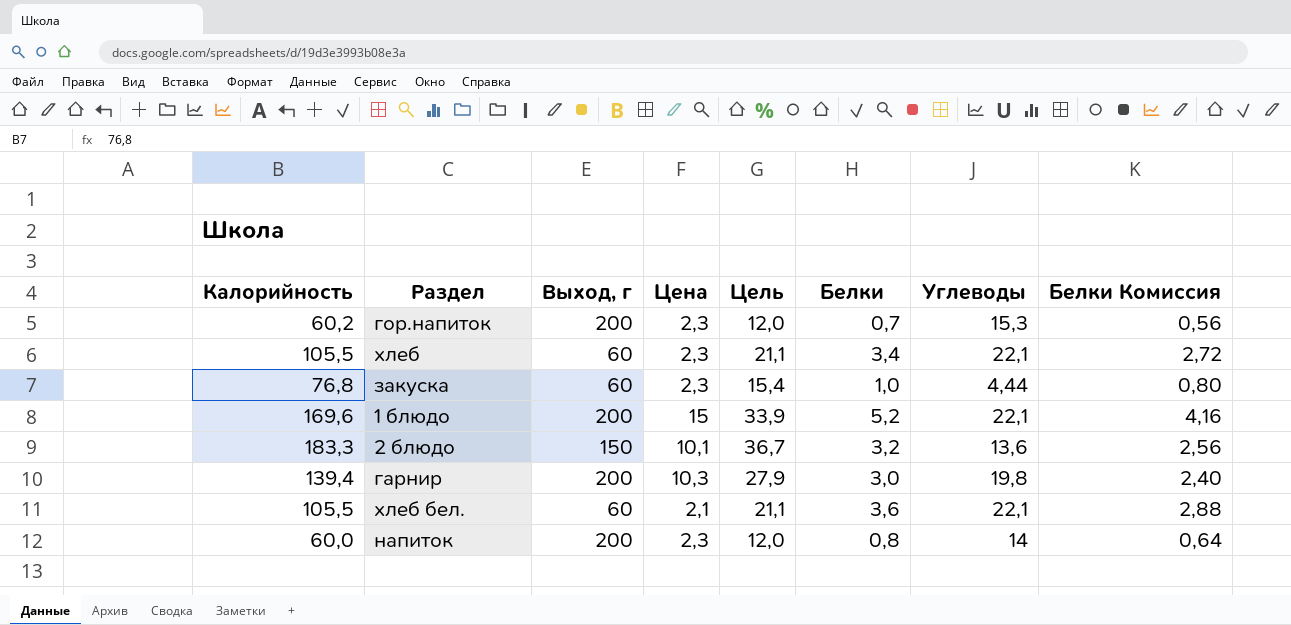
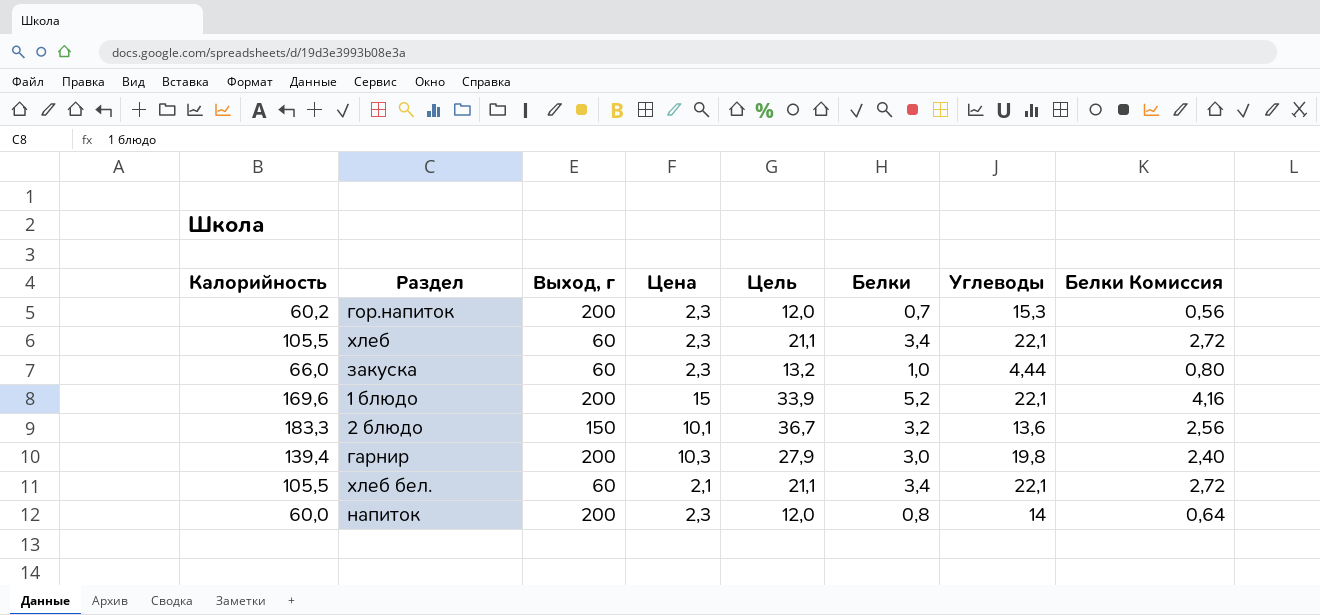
закуска | Калорийность: 76,8 -> 66,0
закуска | Цель: 15,4 -> 13,2
хлеб бел. | Белки: 3,6 -> 3,4
хлеб бел. | Белки Комиссия: 2,88 -> 2,72

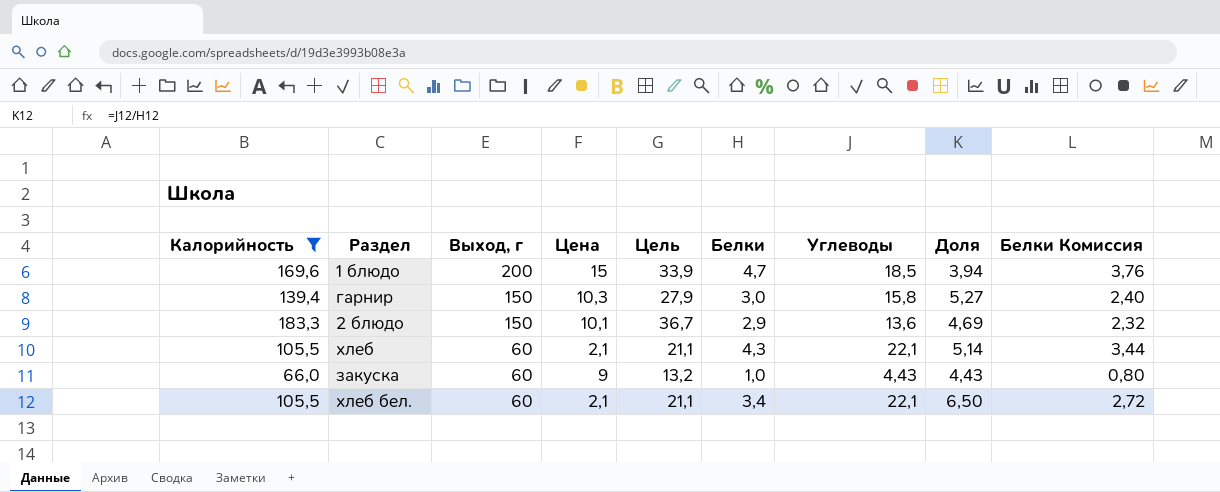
filter: none -> Калорийность >= 66,0
row order: none -> Выход, г descending
column Доля | formula: none -> [Углеводы] / [Белки]
1 блюдо | Белки: 5,2 -> 4,7
1 блюдо | Углеводы: 22,1 -> 18,5
1 блюдо | Белки Комиссия: 4,16 -> 3,76
гарнир | Выход, г: 200 -> 150
гарнир | Углеводы: 19,8 -> 15,8
2 блюдо | Белки: 3,2 -> 2,9
2 блюдо | Белки Комиссия: 2,56 -> 2,32
хлеб | Цена: 2,3 -> 2,1
хлеб | Белки: 3,4 -> 4,3
хлеб | Белки Комиссия: 2,72 -> 3,44
закуска | Цена: 2,3 -> 9
закуска | Углеводы: 4,44 -> 4,43

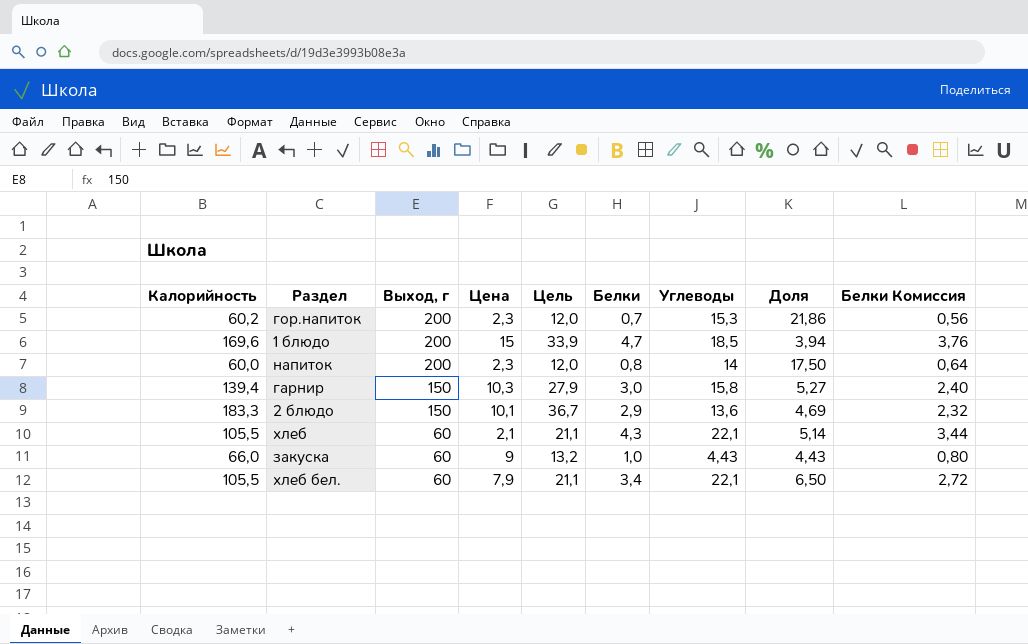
filter: Калорийность >= 66,0 -> none
хлеб бел. | Цена: 2,1 -> 7,9

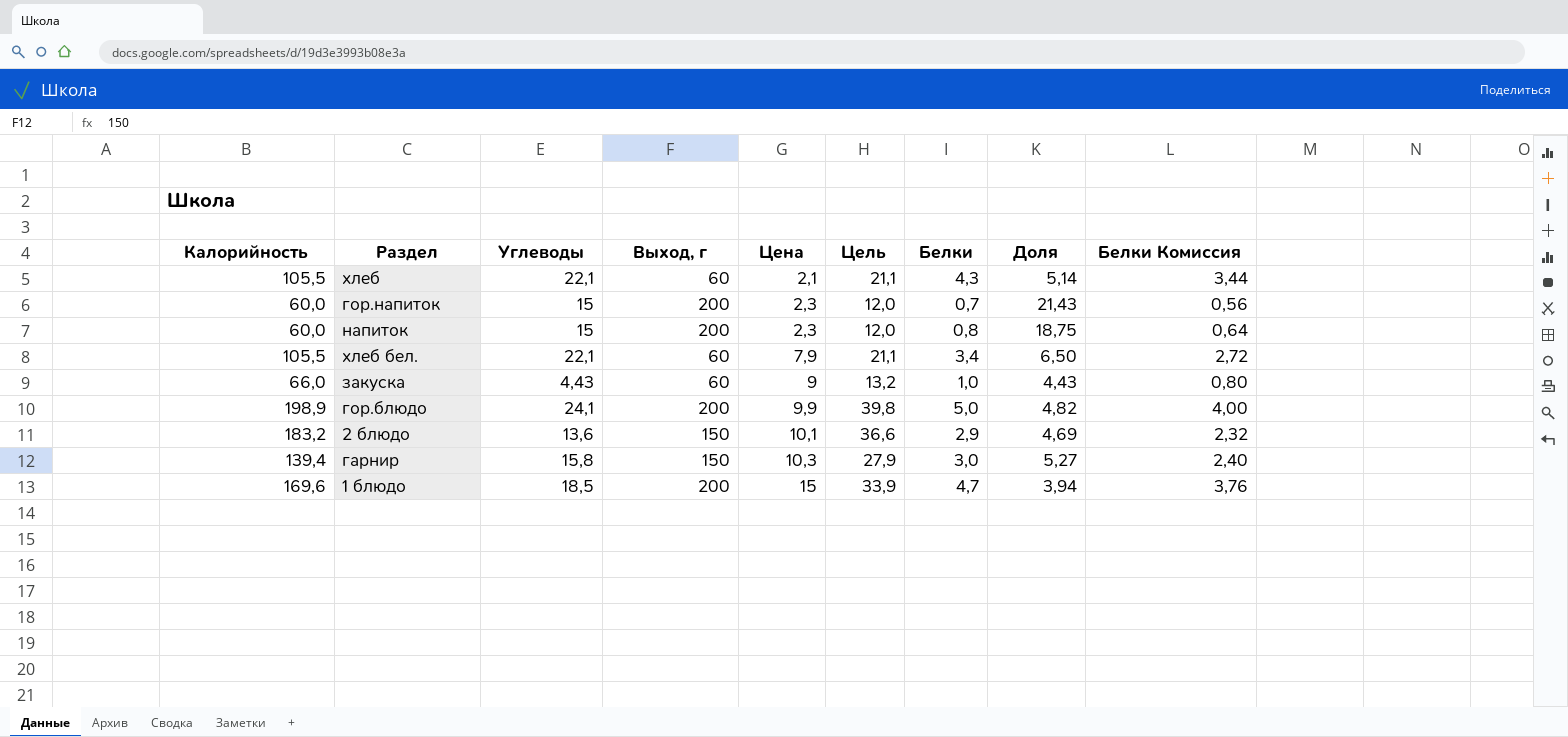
row order: Выход, г descending -> Цена ascending
column Углеводы | position: 7 -> 3
гор.напиток | Калорийность: 60,2 -> 60,0
гор.напиток | Углеводы: 15,3 -> 15
гор.напиток | Доля: 21,86 -> 21,43
напиток | Углеводы: 14 -> 15
напиток | Доля: 17,50 -> 18,75
row гор.блюдо: none -> 198,9 | 24,1 | 200 | 9,9 | 39,8 | 5,0 | 4,82 | 4,00
2 блюдо | Калорийность: 183,3 -> 183,2
2 блюдо | Цель: 36,7 -> 36,6

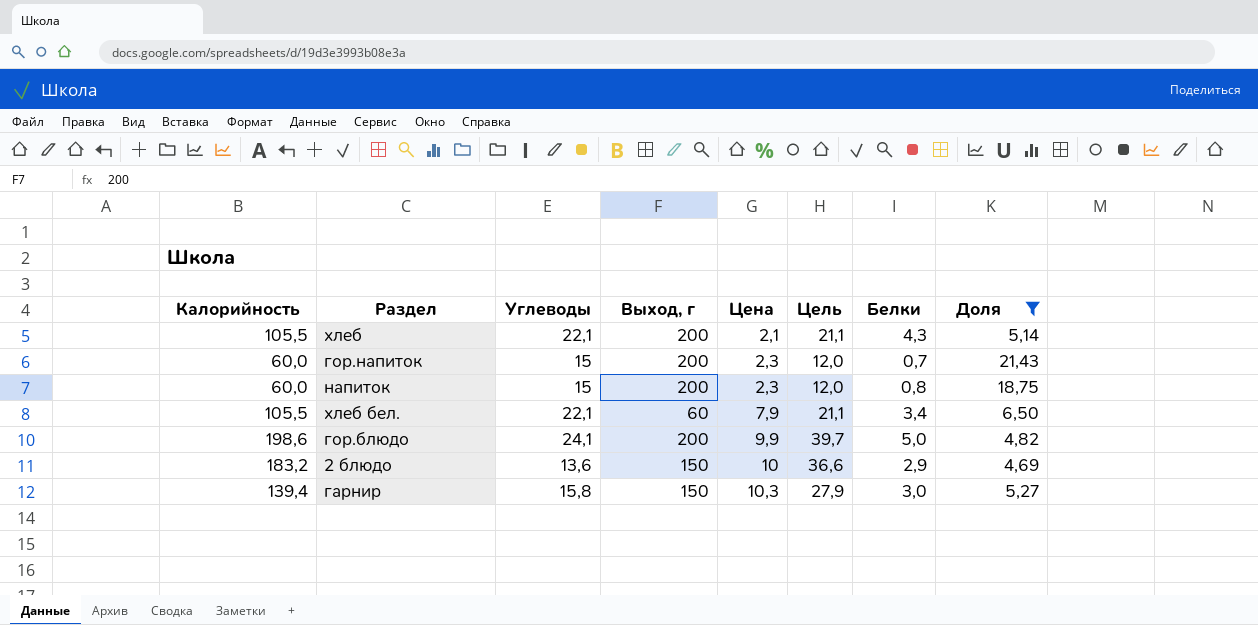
filter: none -> Доля >= 4,69
column Белки Комиссия | formula: [Белки] * 0,8 -> none
хлеб | Выход, г: 60 -> 200
гор.блюдо | Калорийность: 198,9 -> 198,6
гор.блюдо | Цель: 39,8 -> 39,7
2 блюдо | Цена: 10,1 -> 10

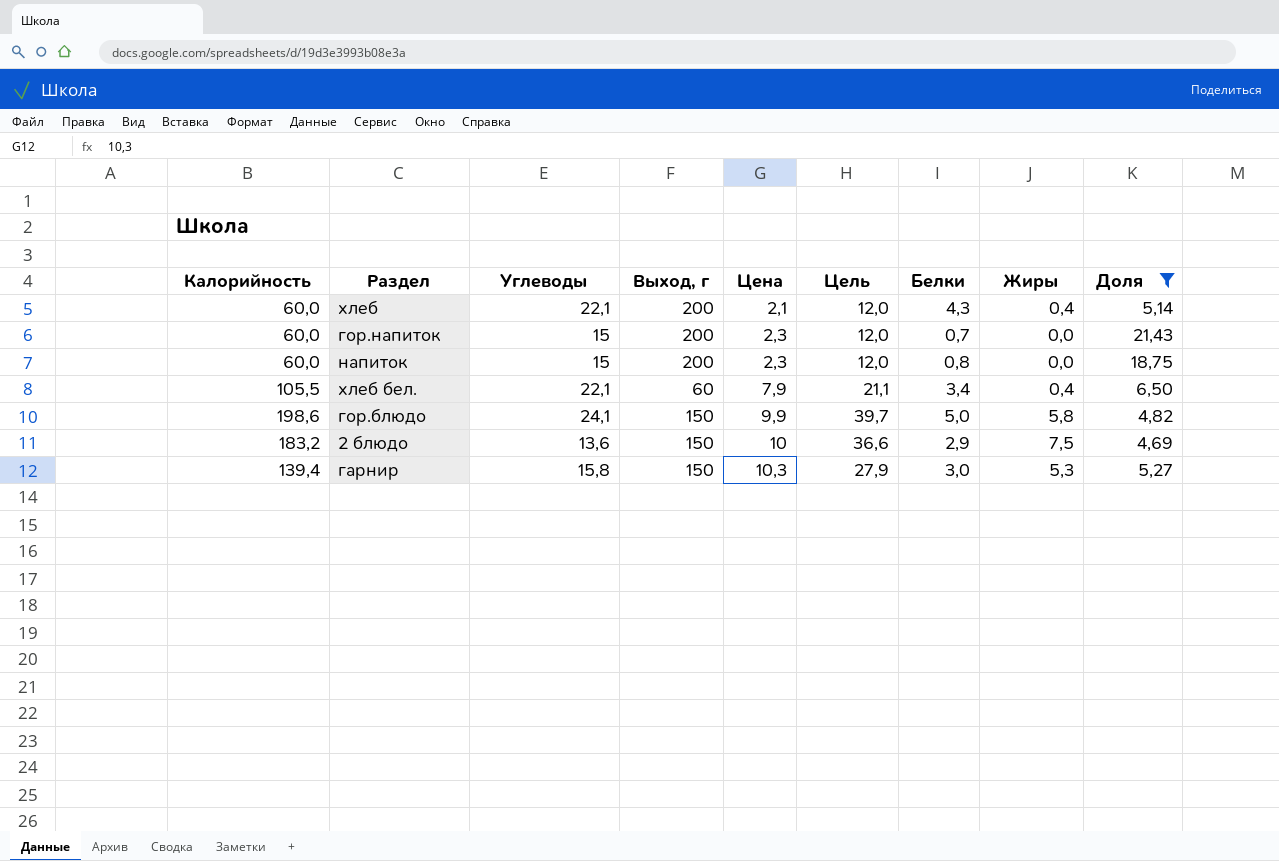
column Жиры | position: none -> 8
хлеб | Калорийность: 105,5 -> 60,0
хлеб | Цель: 21,1 -> 12,0
гор.блюдо | Выход, г: 200 -> 150

